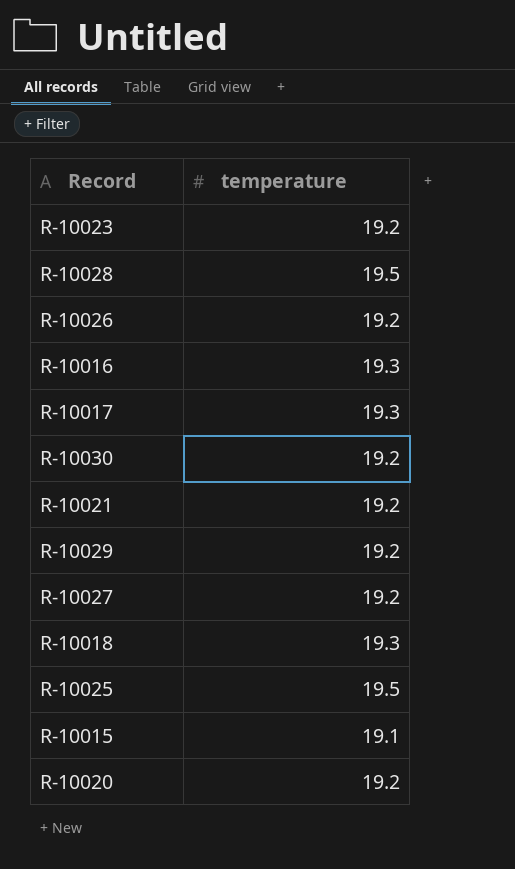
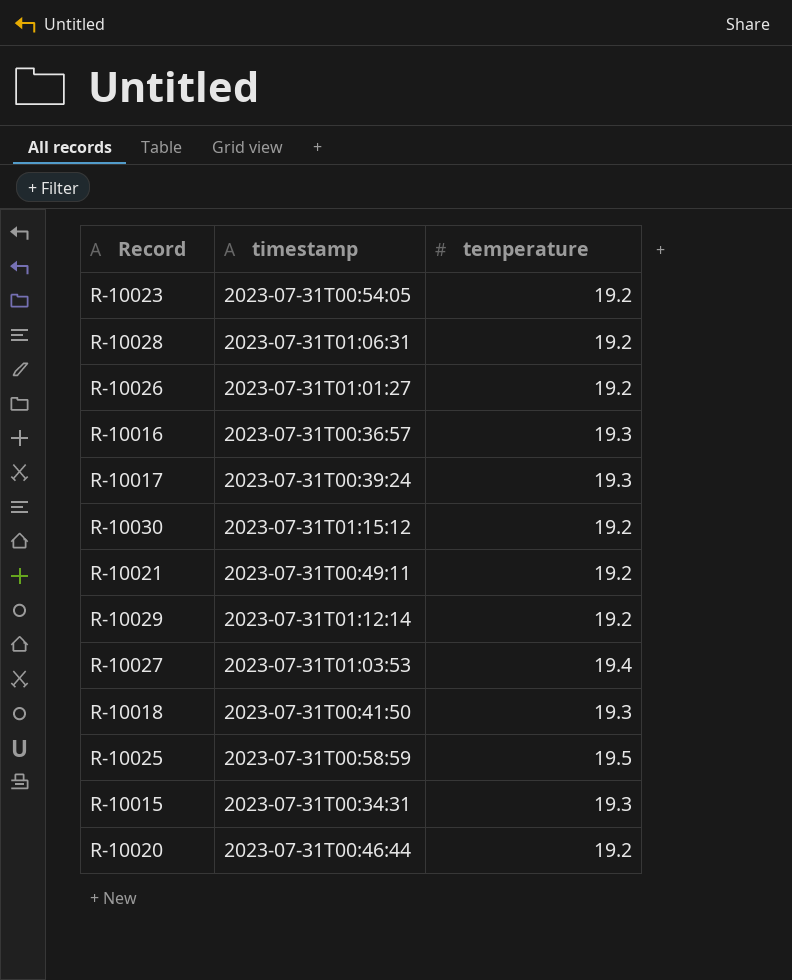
column timestamp | position: none -> 2
R-10028 | temperature: 19.5 -> 19.2
R-10027 | temperature: 19.2 -> 19.4
R-10015 | temperature: 19.1 -> 19.3

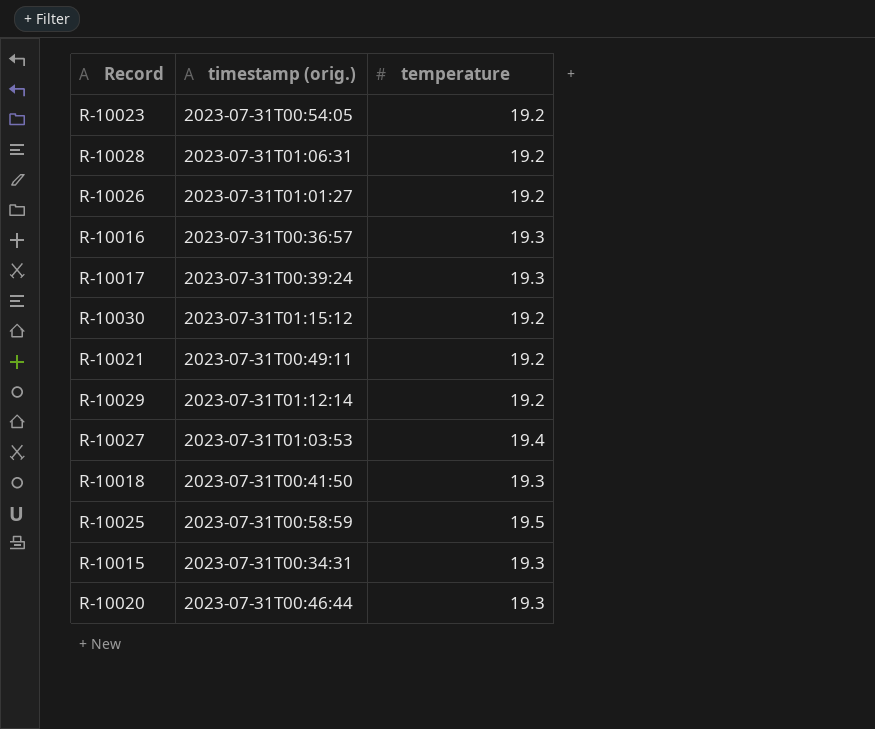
column name: timestamp -> timestamp (orig.)
R-10020 | temperature: 19.2 -> 19.3

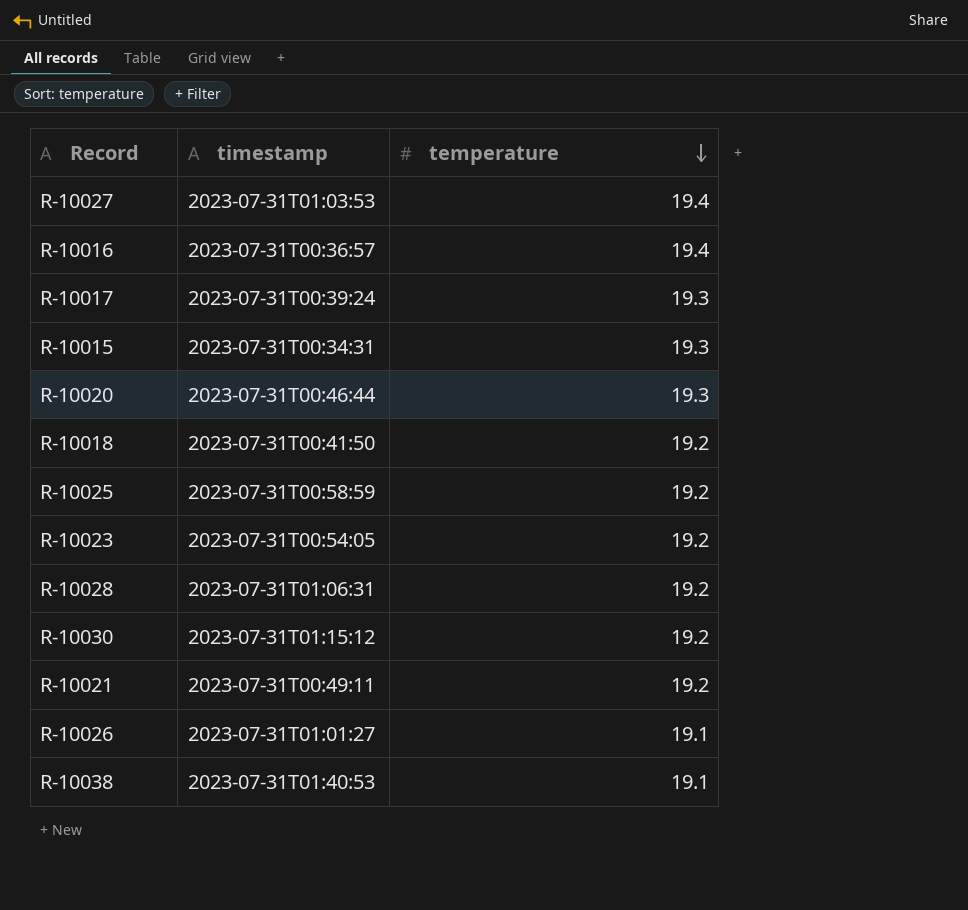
row order: none -> temperature descending
column name: timestamp (orig.) -> timestamp
row R-10029: 2023-07-31T01:12:14 | 19.2 -> none
R-10016 | temperature: 19.3 -> 19.4
R-10018 | temperature: 19.3 -> 19.2
R-10025 | temperature: 19.5 -> 19.2
R-10026 | temperature: 19.2 -> 19.1
row R-10038: none -> 2023-07-31T01:40:53 | 19.1

